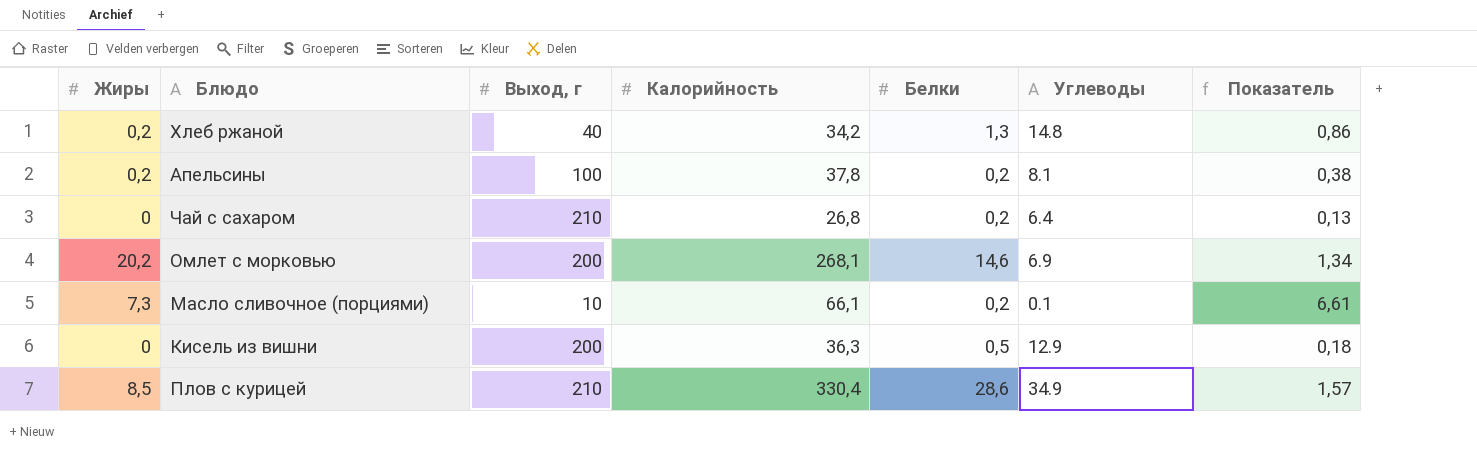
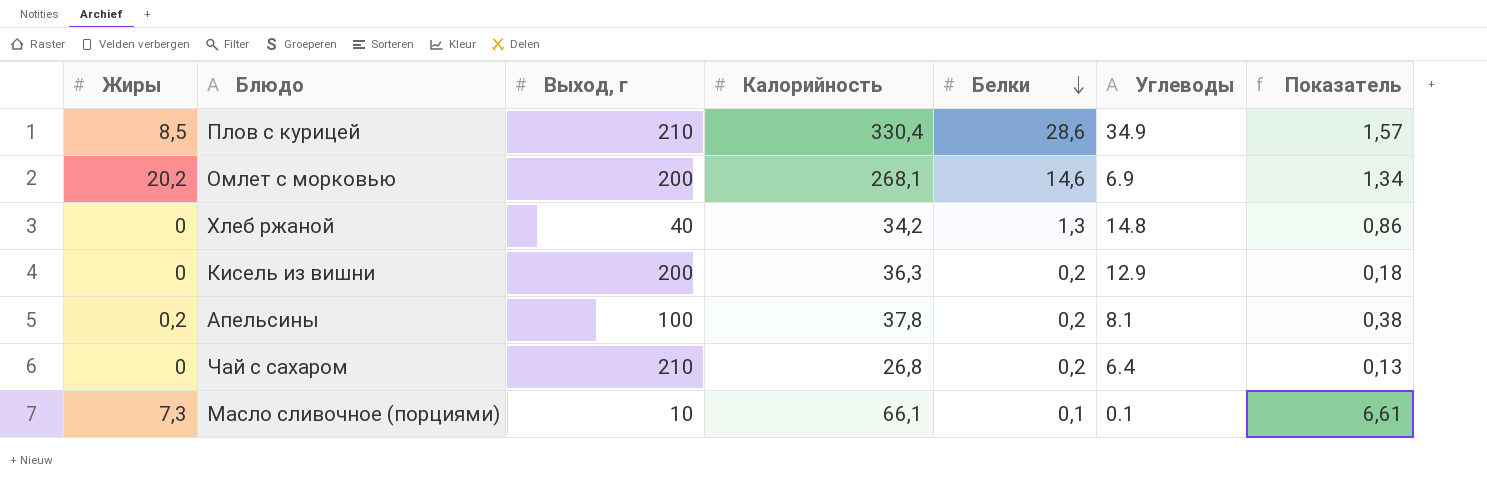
row order: none -> Белки descending
Хлеб ржаной | Жиры: 0,2 -> 0
Кисель из вишни | Белки: 0,5 -> 0,2
Масло сливочное (порциями) | Белки: 0,2 -> 0,1

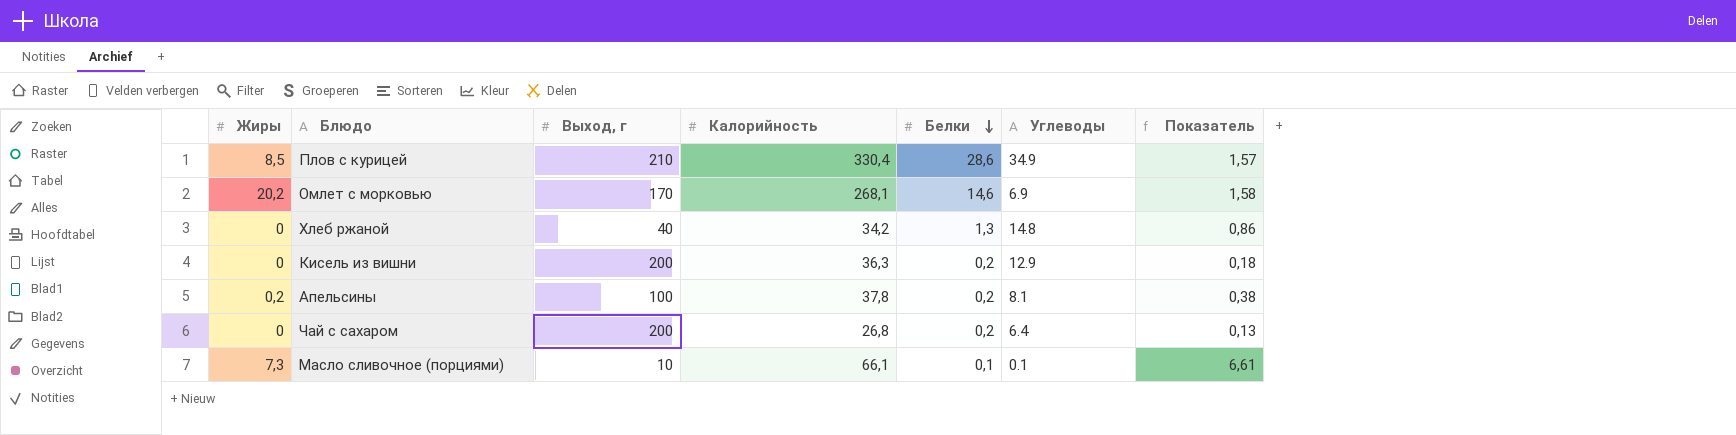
Омлет с морковью | Выход, г: 200 -> 170
Омлет с морковью | Показатель: 1,34 -> 1,58
Чай с сахаром | Выход, г: 210 -> 200

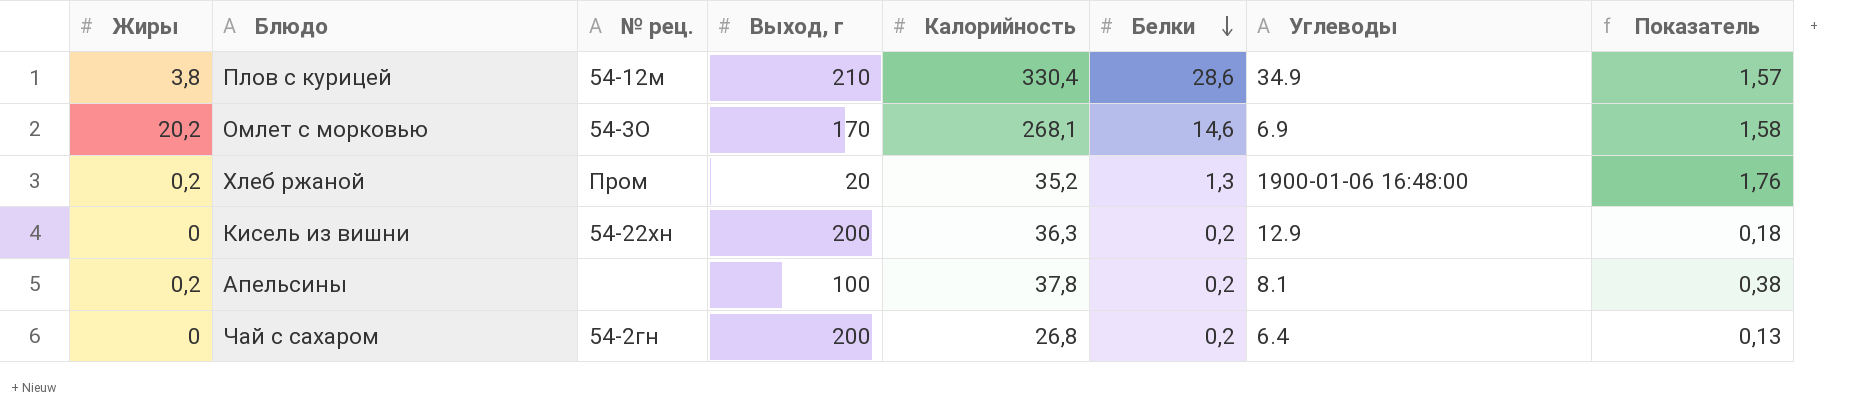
column № рец. | position: none -> 3
row Масло сливочное (порциями): 7,3 | 10 | 66,1 | 0,1 | 0.1 | 6,61 -> none
Плов с курицей | Жиры: 8,5 -> 3,8
Хлеб ржаной | Жиры: 0 -> 0,2
Хлеб ржаной | Выход, г: 40 -> 20
Хлеб ржаной | Калорийность: 34,2 -> 35,2
Хлеб ржаной | Углеводы: 14.8 -> 1900-01-06 16:48:00
Хлеб ржаной | Показатель: 0,86 -> 1,76

